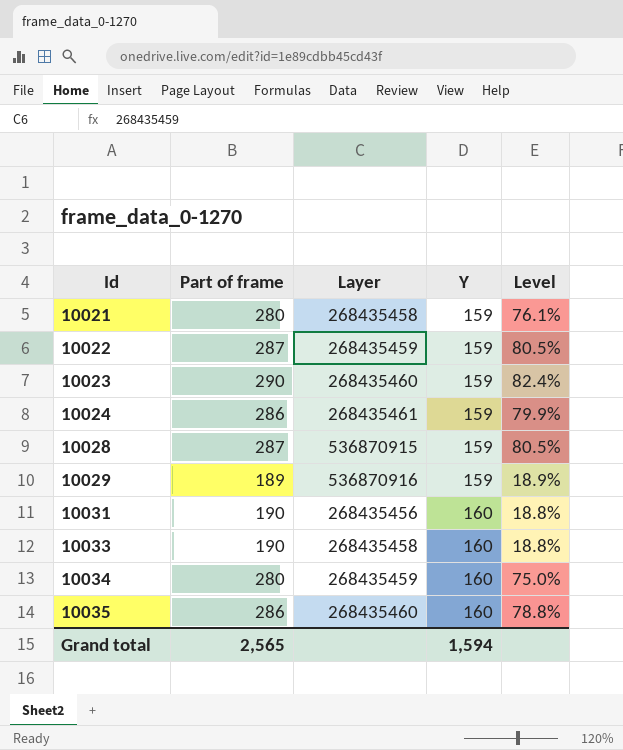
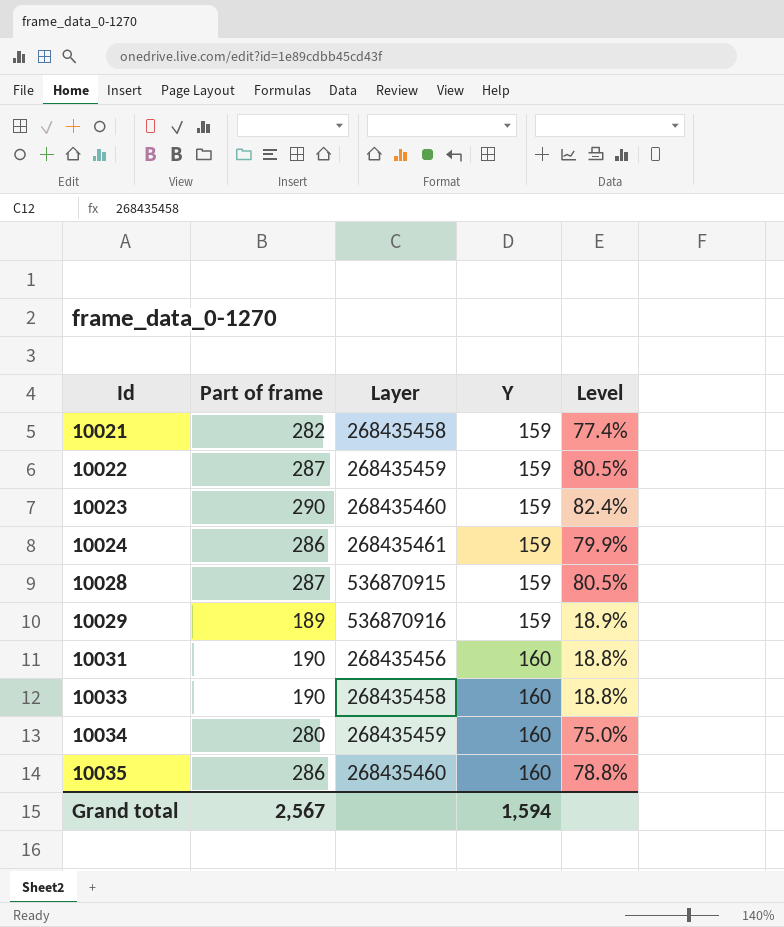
10021 | Part of frame: 280 -> 282
10021 | Level: 76.1% -> 77.4%
Grand total | Part of frame: 2,565 -> 2,567

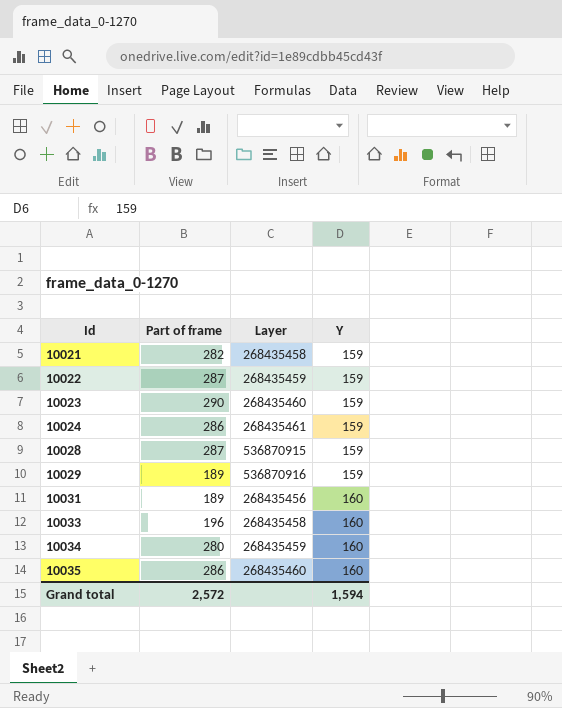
column Level | formula: ([Part of frame] - [Y]) / [Y] -> none
10031 | Part of frame: 190 -> 189
10033 | Part of frame: 190 -> 196
Grand total | Part of frame: 2,567 -> 2,572

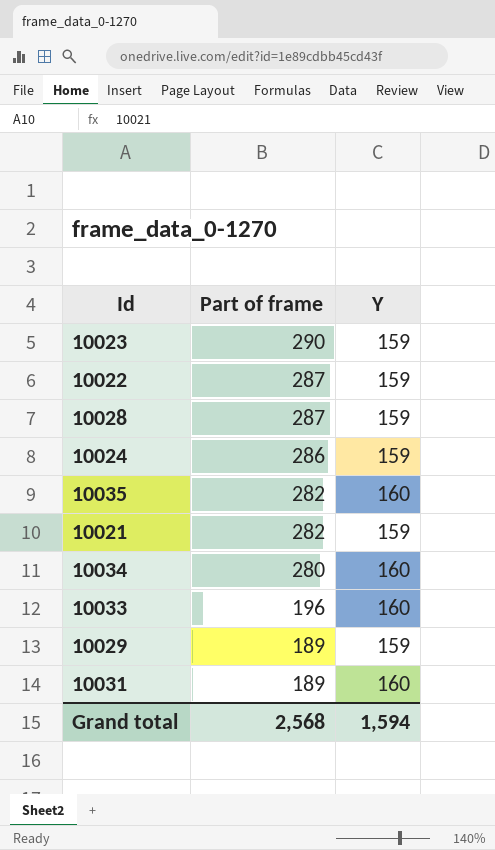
row order: Id ascending -> Part of frame descending
column Layer | position: 3 -> none
10035 | Part of frame: 286 -> 282
Grand total | Part of frame: 2,572 -> 2,568

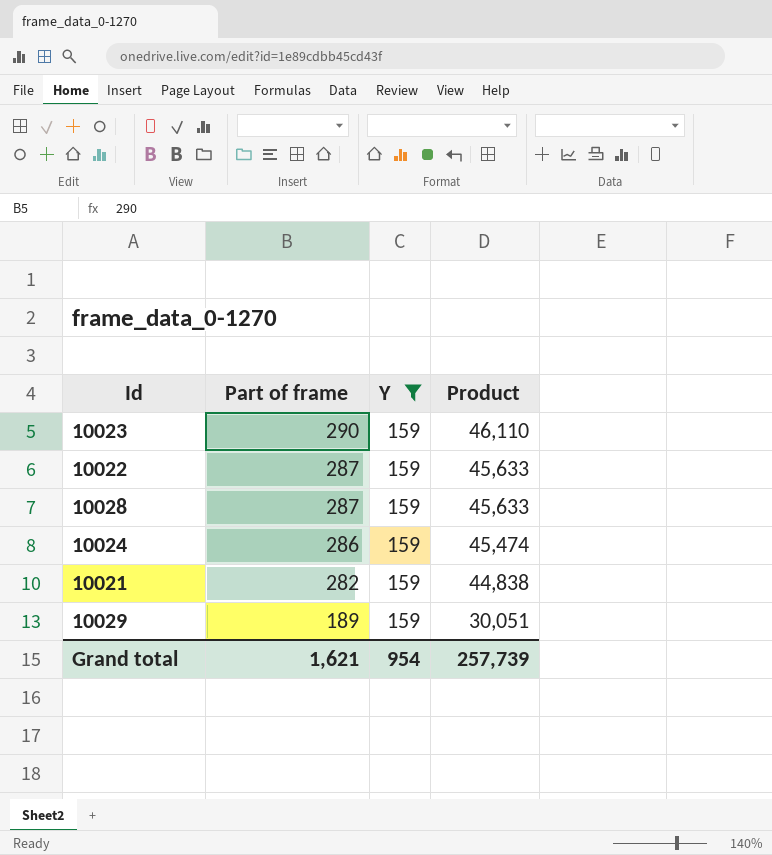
filter: none -> Y = 159
column Product | formula: none -> [Part of frame] * [Y]
Grand total | Part of frame: 2,568 -> 1,621
Grand total | Y: 1,594 -> 954

